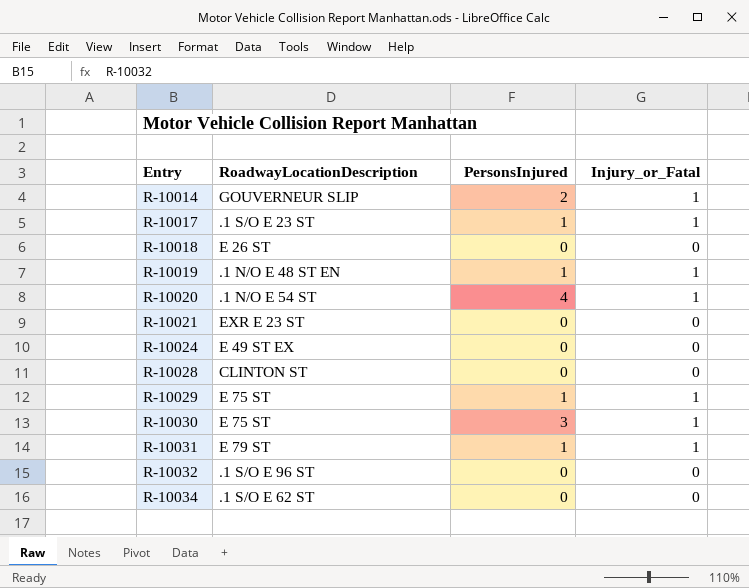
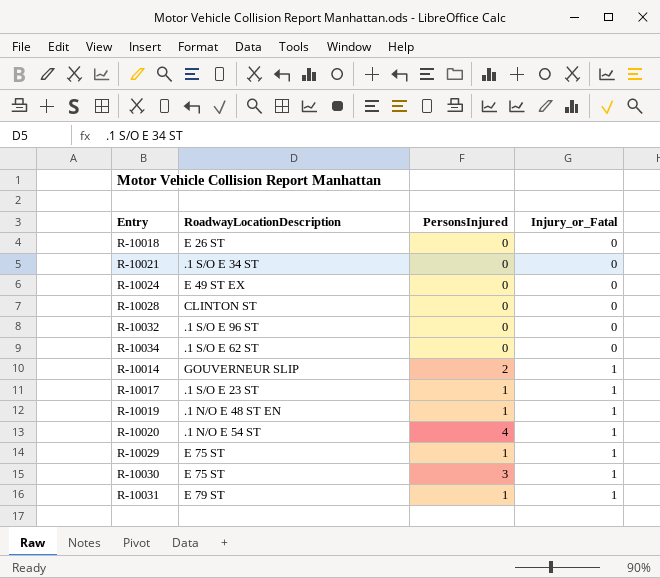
row order: Entry ascending -> Injury_or_Fatal ascending
R-10021 | RoadwayLocationDescription: EXR E 23 ST -> .1 S/O E 34 ST

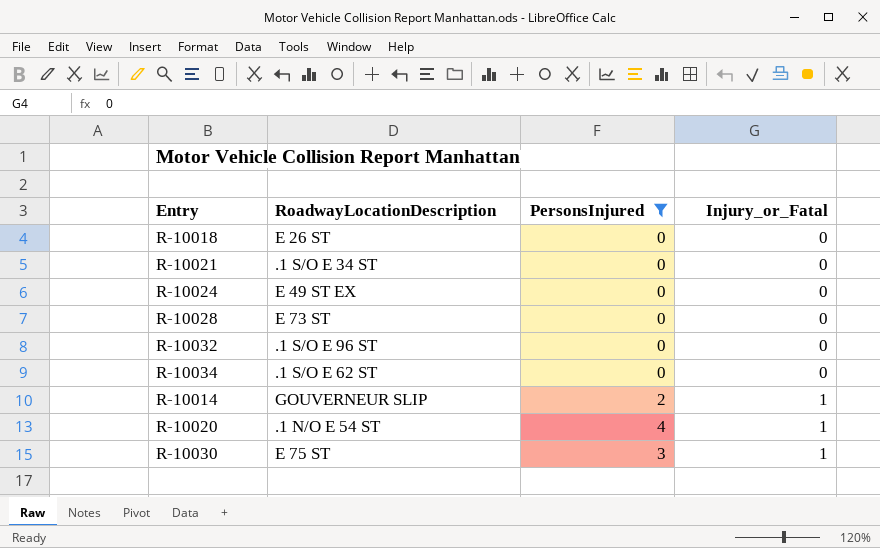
filter: none -> PersonsInjured != 1
R-10028 | RoadwayLocationDescription: CLINTON ST -> E 73 ST

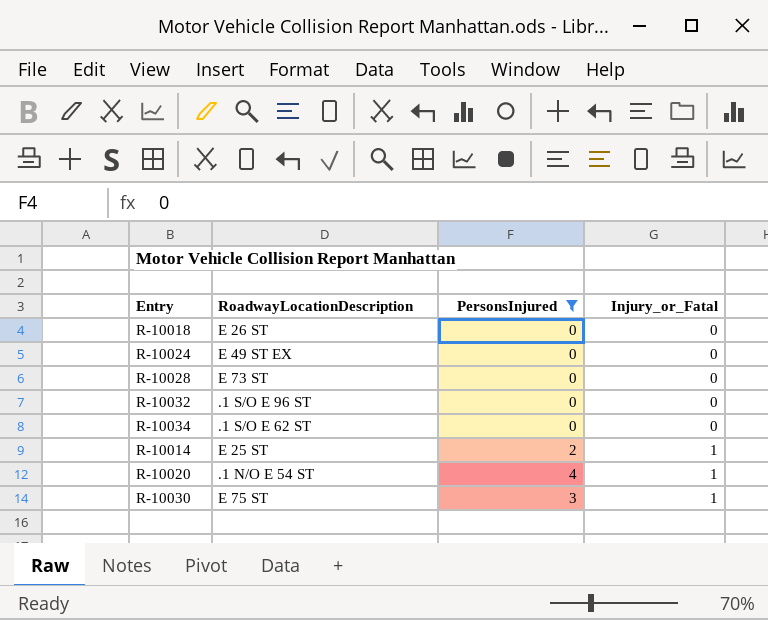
row R-10021: .1 S/O E 34 ST | 0 | 0 -> none
R-10014 | RoadwayLocationDescription: GOUVERNEUR SLIP -> E 25 ST

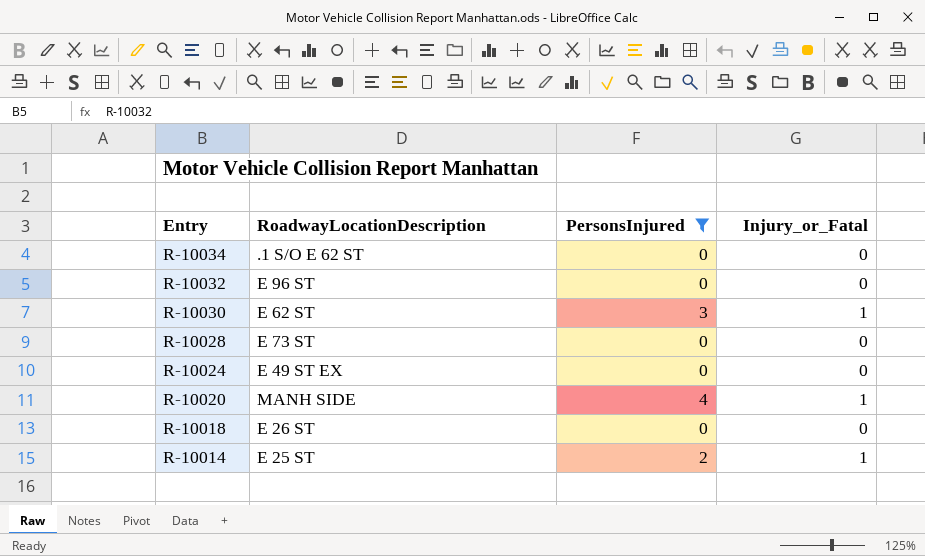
row order: Injury_or_Fatal ascending -> Entry descending
R-10032 | RoadwayLocationDescription: .1 S/O E 96 ST -> E 96 ST
R-10030 | RoadwayLocationDescription: E 75 ST -> E 62 ST
R-10020 | RoadwayLocationDescription: .1 N/O E 54 ST -> MANH SIDE

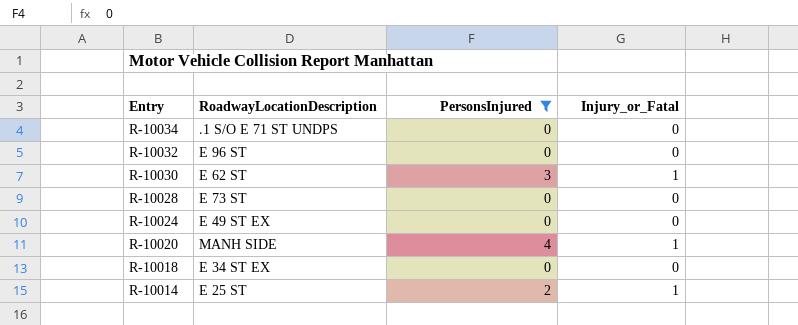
R-10034 | RoadwayLocationDescription: .1 S/O E 62 ST -> .1 S/O E 71 ST UNDPS
R-10018 | RoadwayLocationDescription: E 26 ST -> E 34 ST EX

